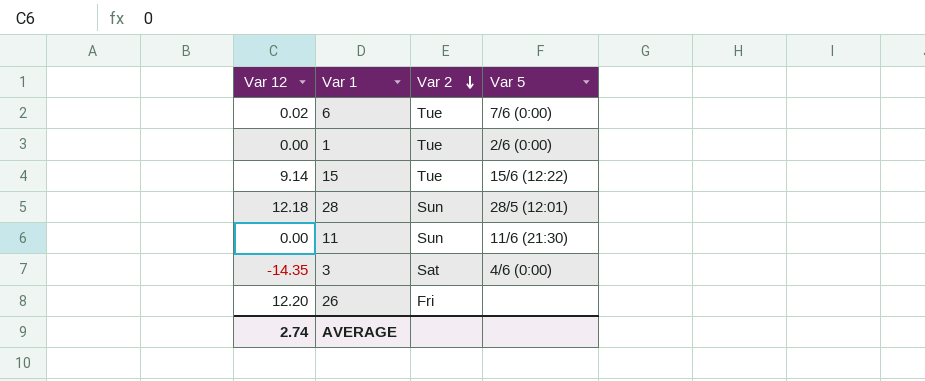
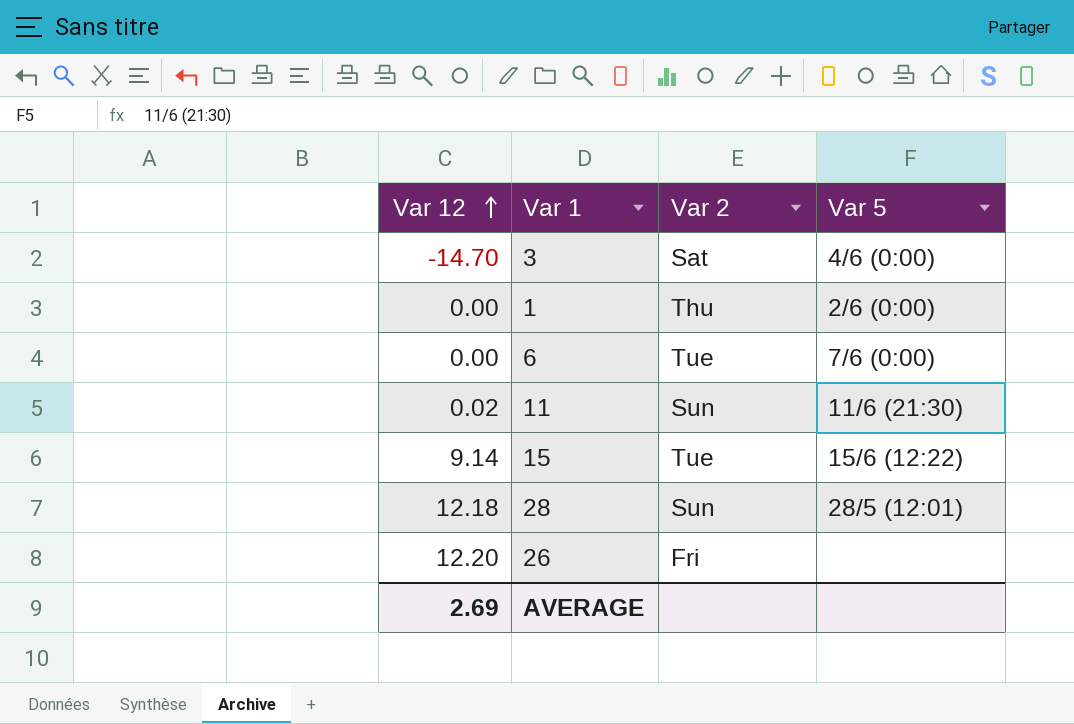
row order: Var 2 descending -> Var 12 ascending
3 | Var 12: -14.35 -> -14.70
1 | Var 2: Tue -> Thu
6 | Var 12: 0.02 -> 0.00
11 | Var 12: 0.00 -> 0.02
AVERAGE | Var 12: 2.74 -> 2.69

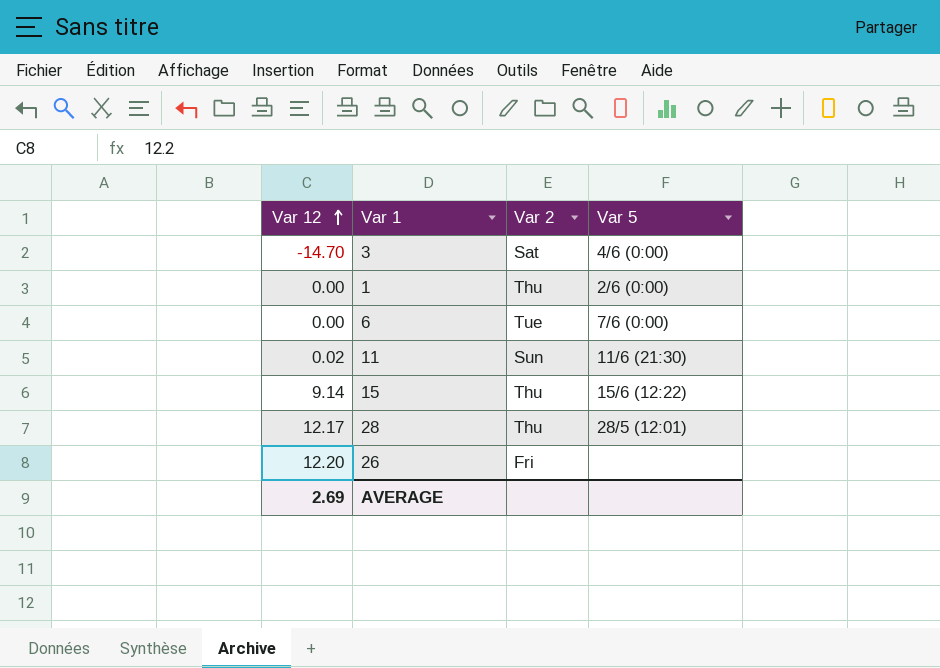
15 | Var 2: Tue -> Thu
28 | Var 12: 12.18 -> 12.17
28 | Var 2: Sun -> Thu

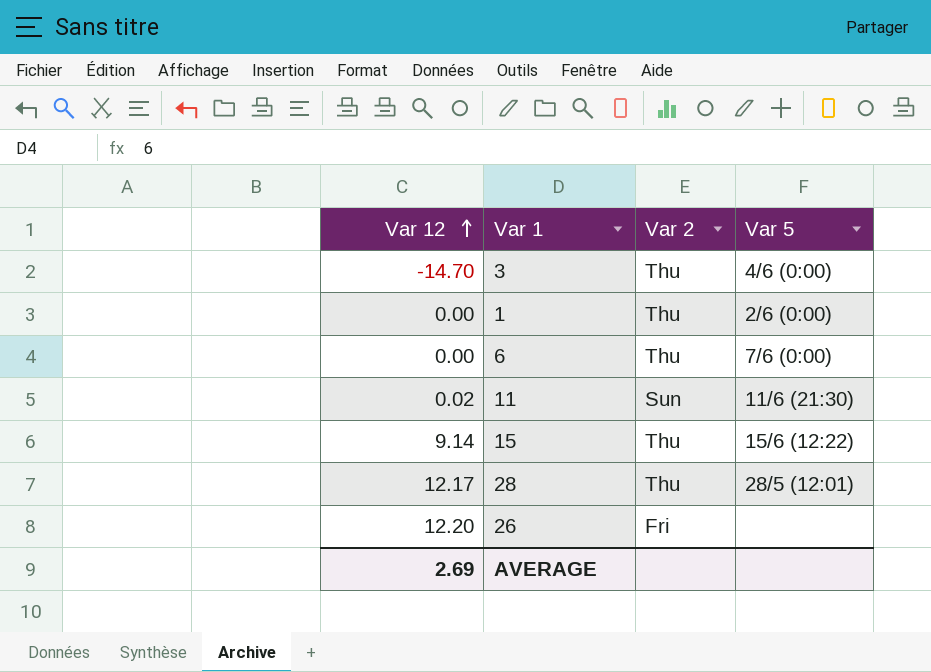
3 | Var 2: Sat -> Thu
6 | Var 2: Tue -> Thu

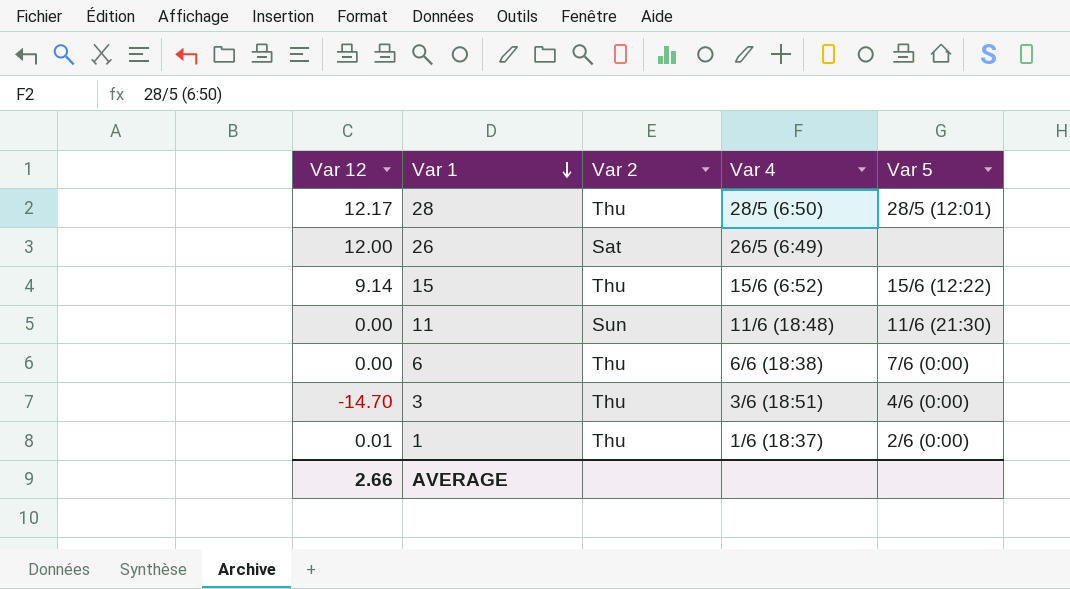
row order: Var 12 ascending -> Var 1 descending
column Var 4 | position: none -> 4
26 | Var 12: 12.20 -> 12.00
26 | Var 2: Fri -> Sat
11 | Var 12: 0.02 -> 0.00
1 | Var 12: 0.00 -> 0.01
AVERAGE | Var 12: 2.69 -> 2.66

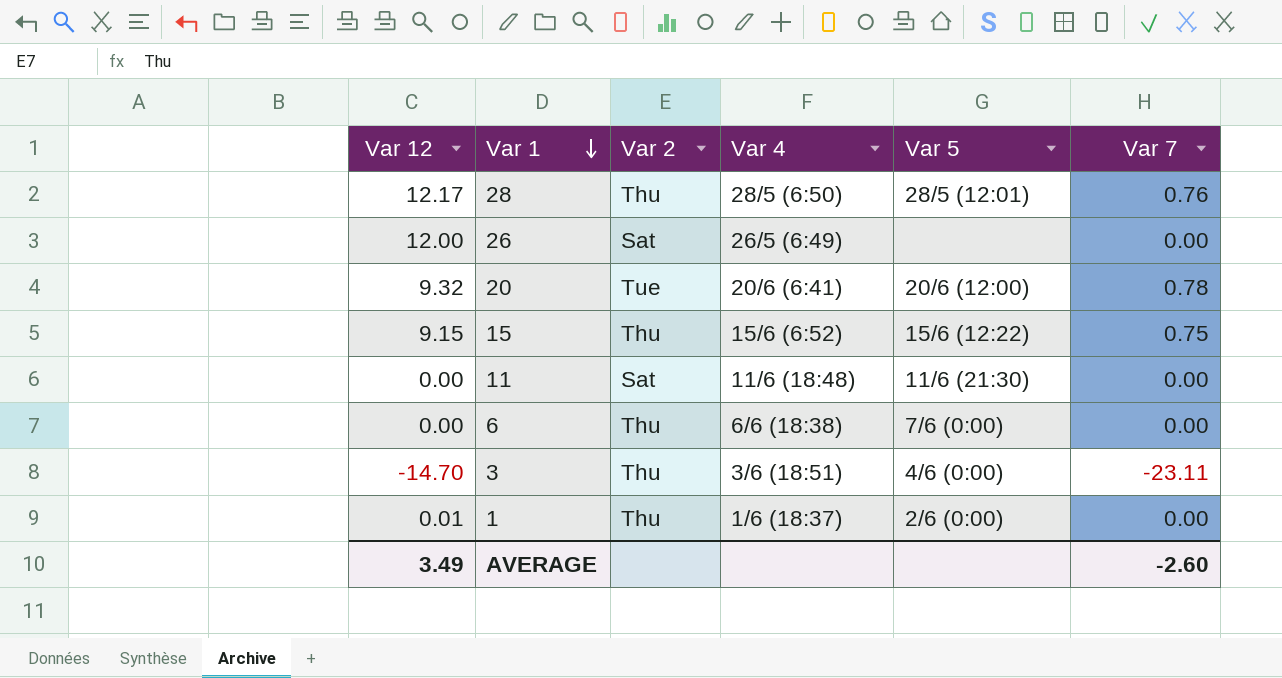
column Var 7 | position: none -> 6
row 20: none -> 9.32 | Tue | 20/6 (6:41) | 20/6 (12:00) | 0.78
15 | Var 12: 9.14 -> 9.15
11 | Var 2: Sun -> Sat
AVERAGE | Var 12: 2.66 -> 3.49

